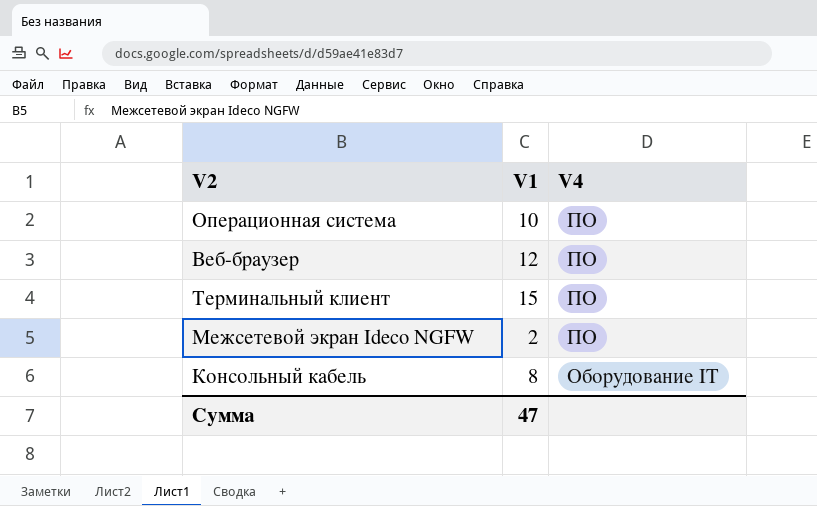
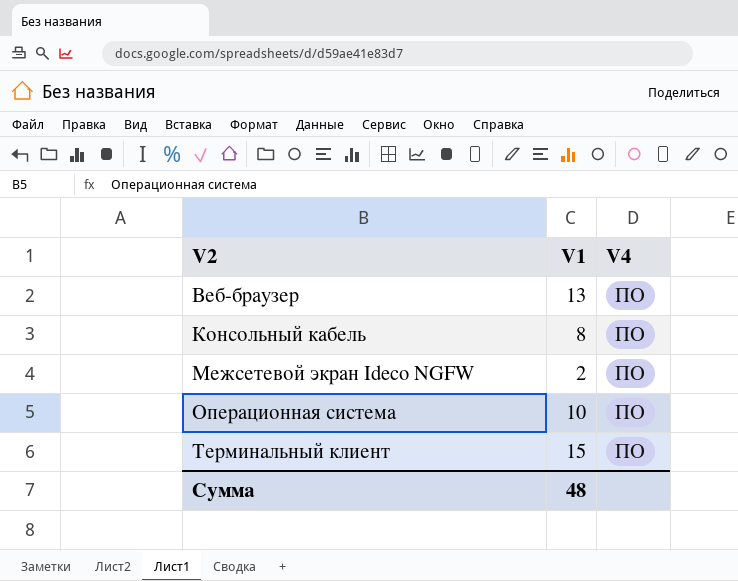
row order: V4 descending -> V2 ascending
Веб-браузер | V1: 12 -> 13
Консольный кабель | V4: Оборудование IT -> ПО
Сумма | V1: 47 -> 48

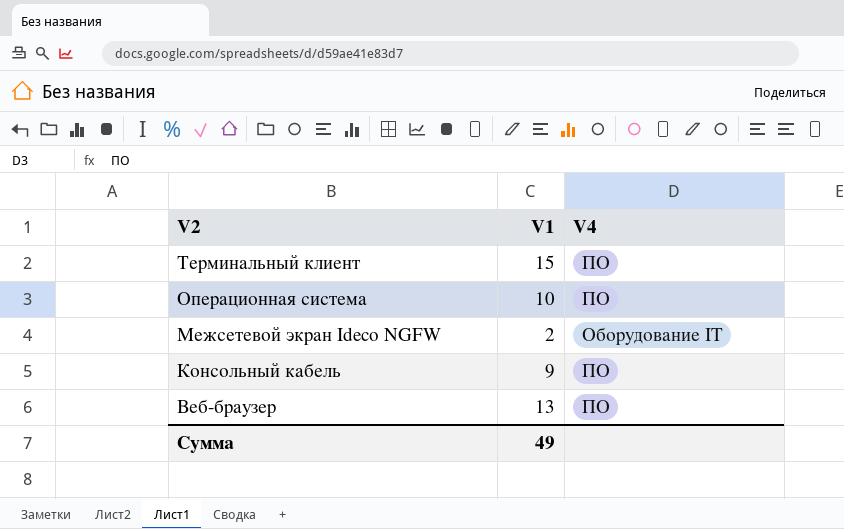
row order: V2 ascending -> V2 descending
Межсетевой экран Ideco NGFW | V4: ПО -> Оборудование IT
Консольный кабель | V1: 8 -> 9
Сумма | V1: 48 -> 49

